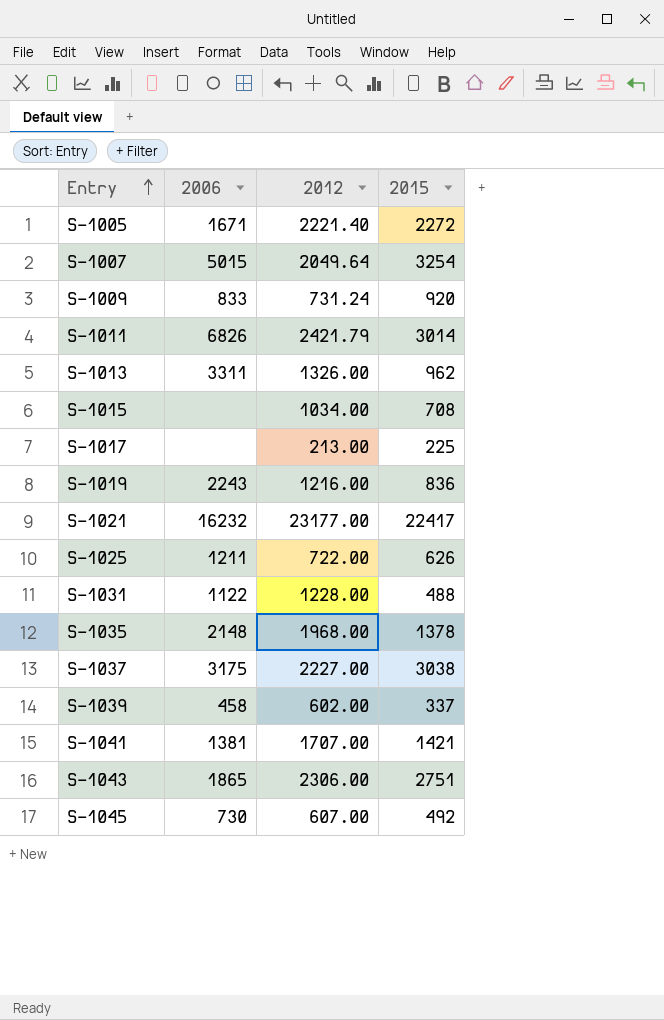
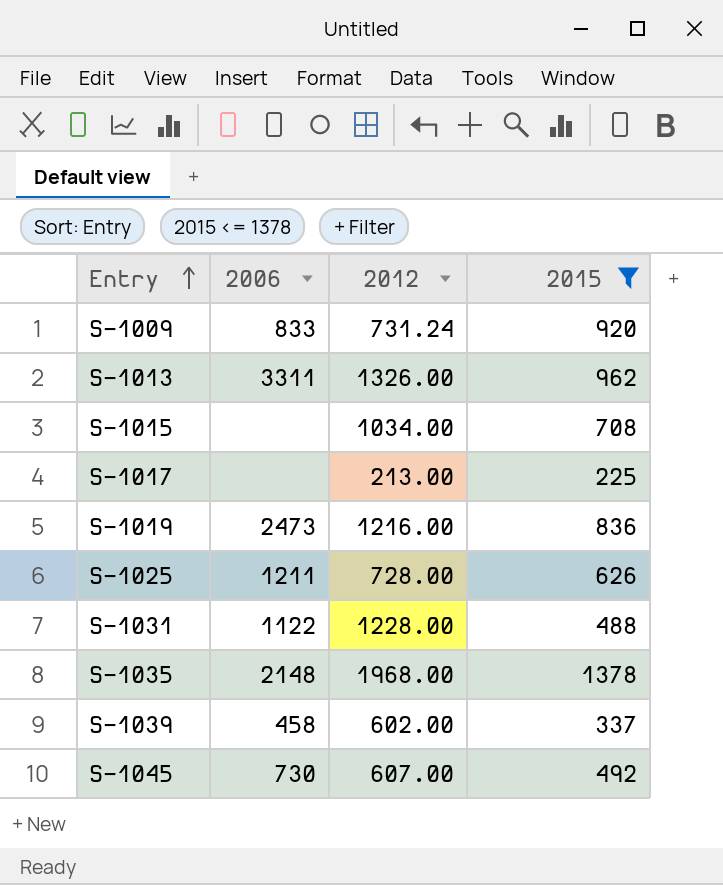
filter: none -> 2015 <= 1378
S-1019 | 2006: 2243 -> 2473
S-1025 | 2012: 722.00 -> 728.00

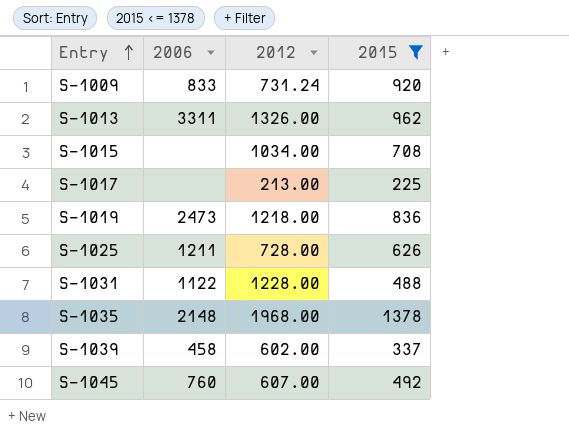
S-1019 | 2012: 1216.00 -> 1218.00
S-1045 | 2006: 730 -> 760

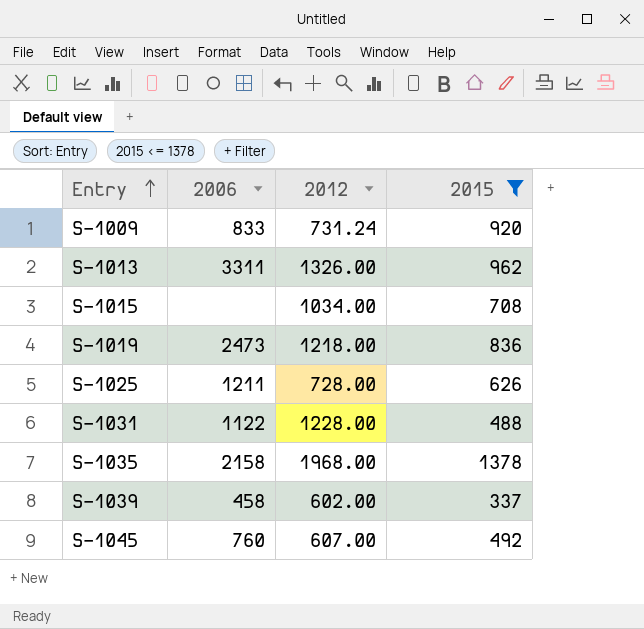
row S-1017: none | 213.00 | 225 -> none
S-1035 | 2006: 2148 -> 2158

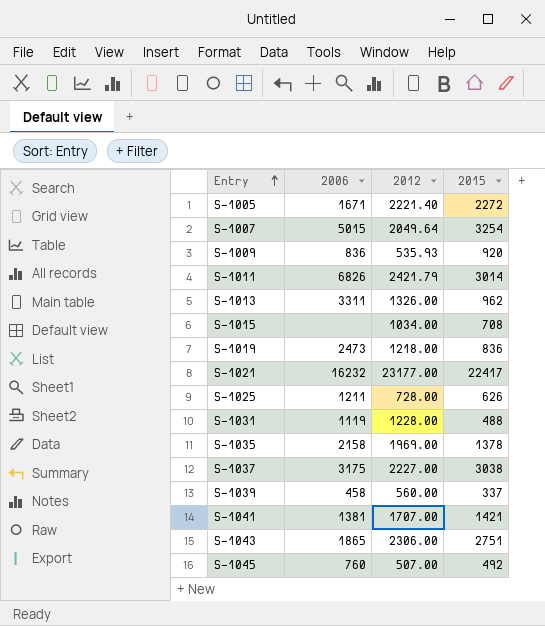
filter: 2015 <= 1378 -> none
S-1009 | 2006: 833 -> 836
S-1009 | 2012: 731.24 -> 535.93
S-1031 | 2006: 1122 -> 1119
S-1035 | 2012: 1968.00 -> 1969.00
S-1039 | 2012: 602.00 -> 560.00
S-1045 | 2012: 607.00 -> 507.00

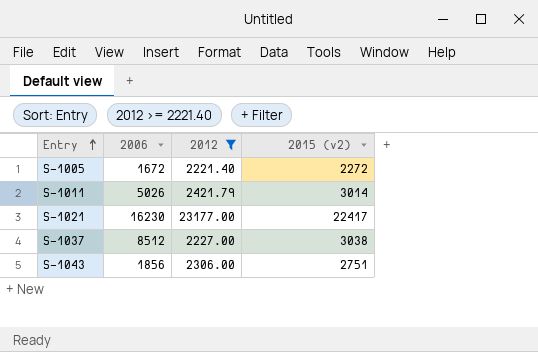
filter: none -> 2012 >= 2221.40
column name: 2015 -> 2015 (v2)
S-1005 | 2006: 1671 -> 1672
S-1011 | 2006: 6826 -> 5026
S-1021 | 2006: 16232 -> 16230
S-1037 | 2006: 3175 -> 8512
S-1043 | 2006: 1865 -> 1856

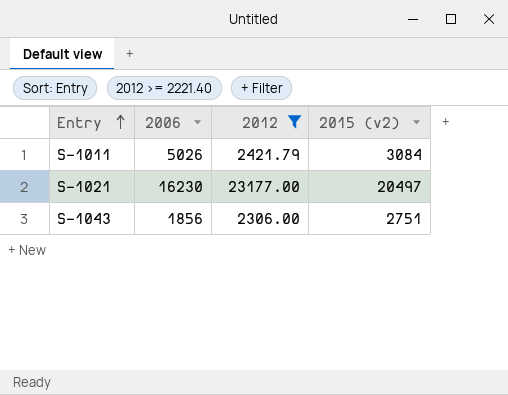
row S-1005: 1672 | 2221.40 | 2272 -> none
row S-1037: 8512 | 2227.00 | 3038 -> none
S-1011 | 2015 (v2): 3014 -> 3084
S-1021 | 2015 (v2): 22417 -> 20497

